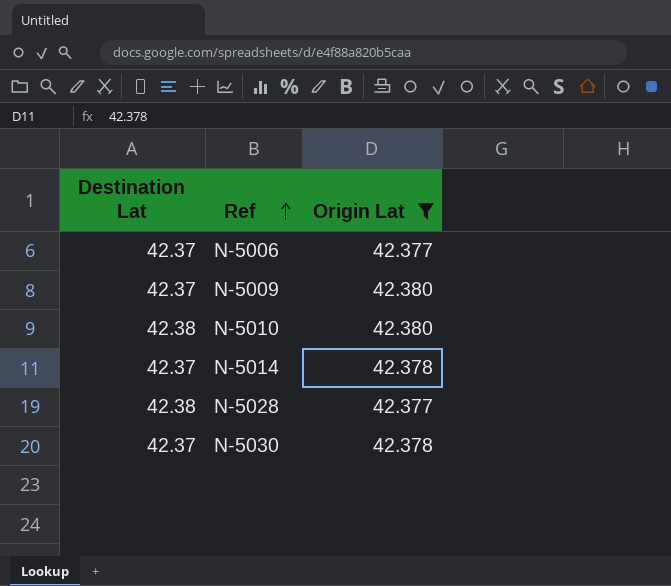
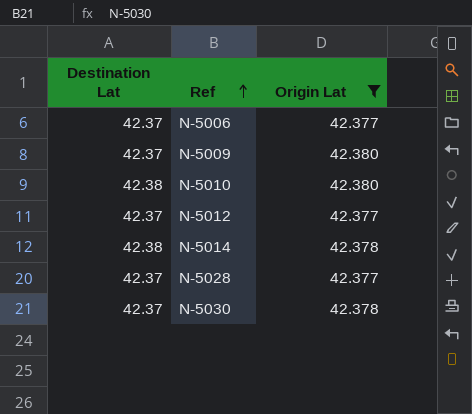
row N-5012: none -> 42.37 | 42.377
N-5014 | Destination Lat: 42.37 -> 42.38
N-5028 | Destination Lat: 42.38 -> 42.37

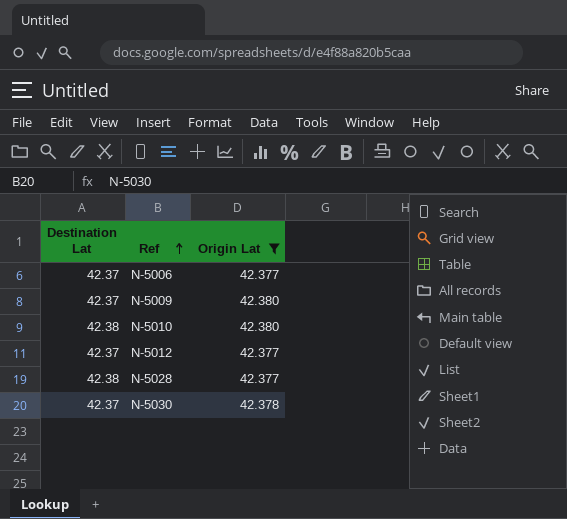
row N-5014: 42.38 | 42.378 -> none
N-5028 | Destination Lat: 42.37 -> 42.38

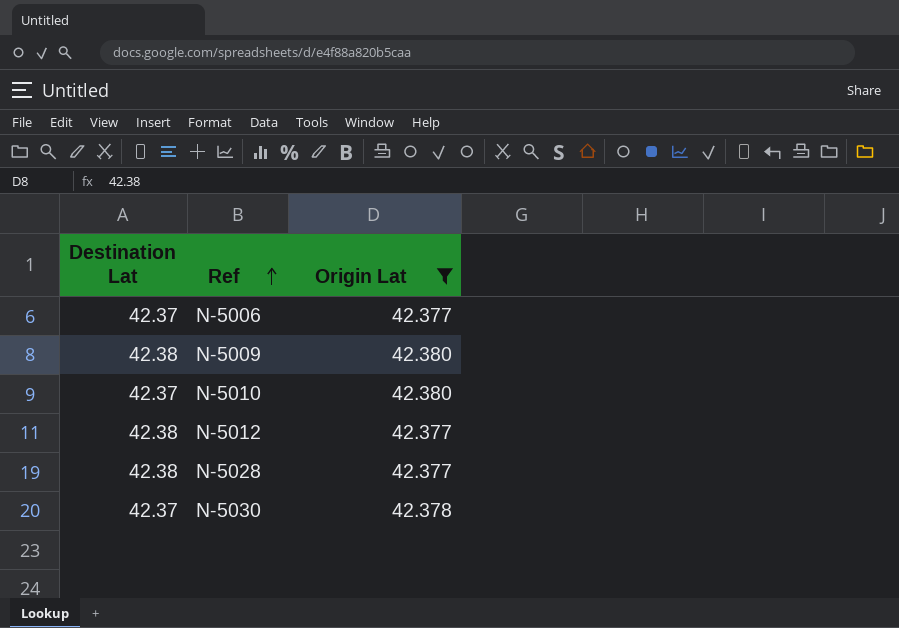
N-5009 | Destination Lat: 42.37 -> 42.38
N-5010 | Destination Lat: 42.38 -> 42.37
N-5012 | Destination Lat: 42.37 -> 42.38

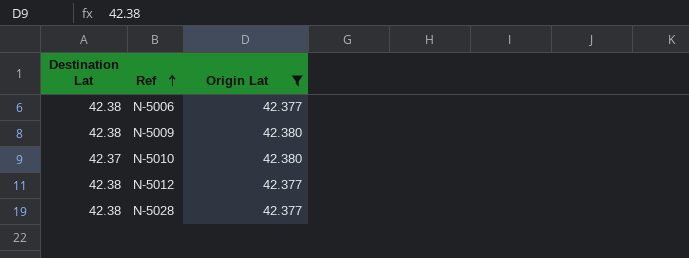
row N-5030: 42.37 | 42.378 -> none
N-5006 | Destination Lat: 42.37 -> 42.38

